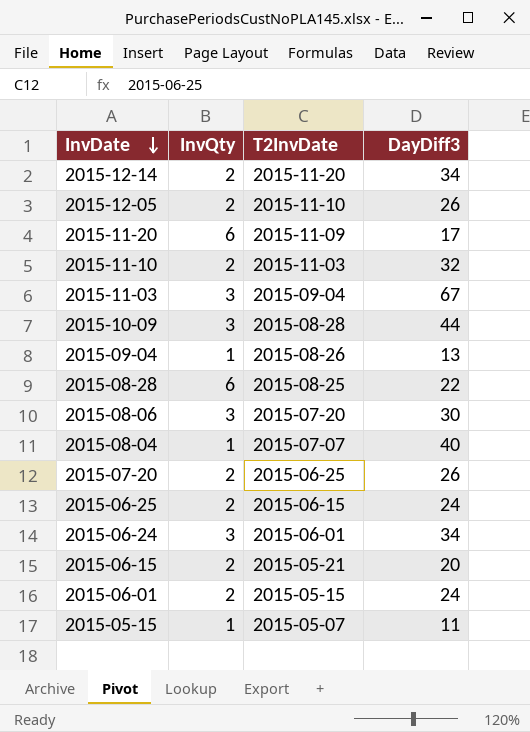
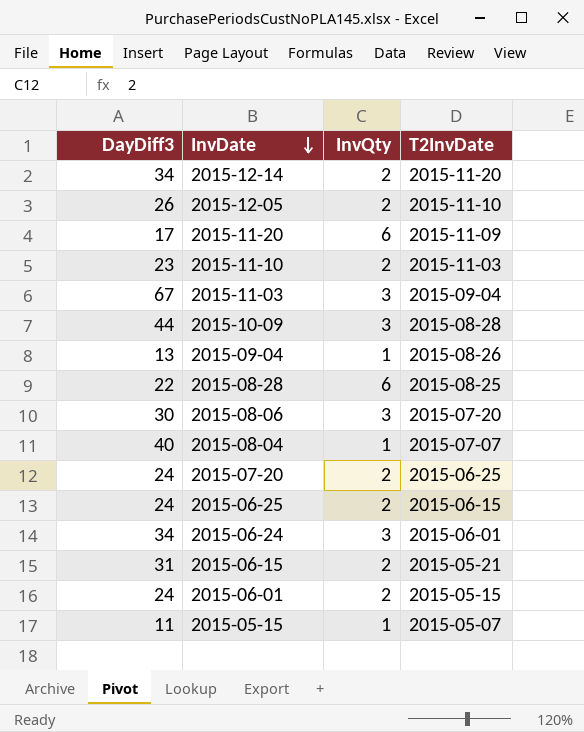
column DayDiff3 | position: 4 -> 1
2015-11-10 | DayDiff3: 32 -> 23
2015-07-20 | DayDiff3: 26 -> 24
2015-06-15 | DayDiff3: 20 -> 31

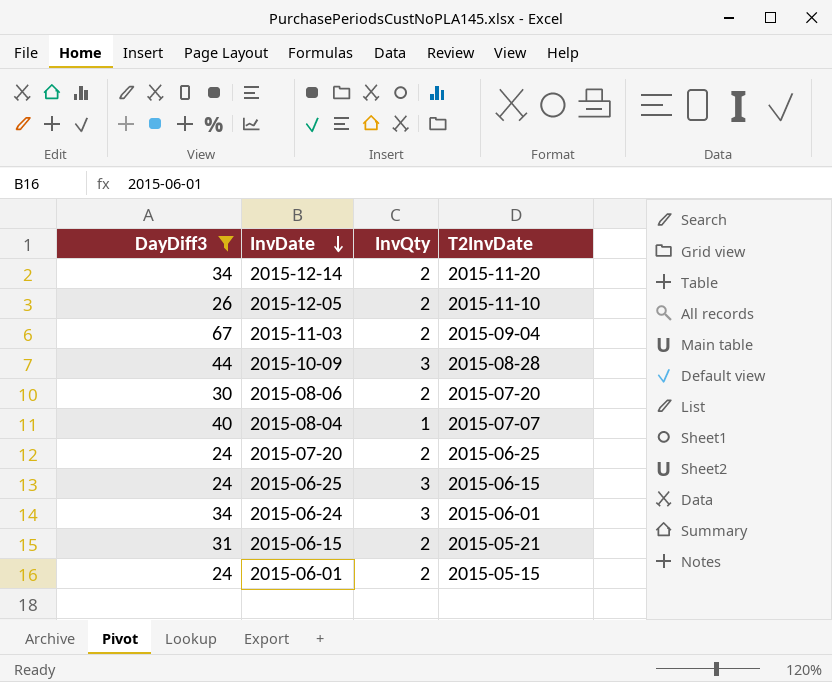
filter: none -> DayDiff3 >= 24
2015-11-03 | InvQty: 3 -> 2
2015-08-06 | InvQty: 3 -> 2
2015-06-25 | InvQty: 2 -> 3

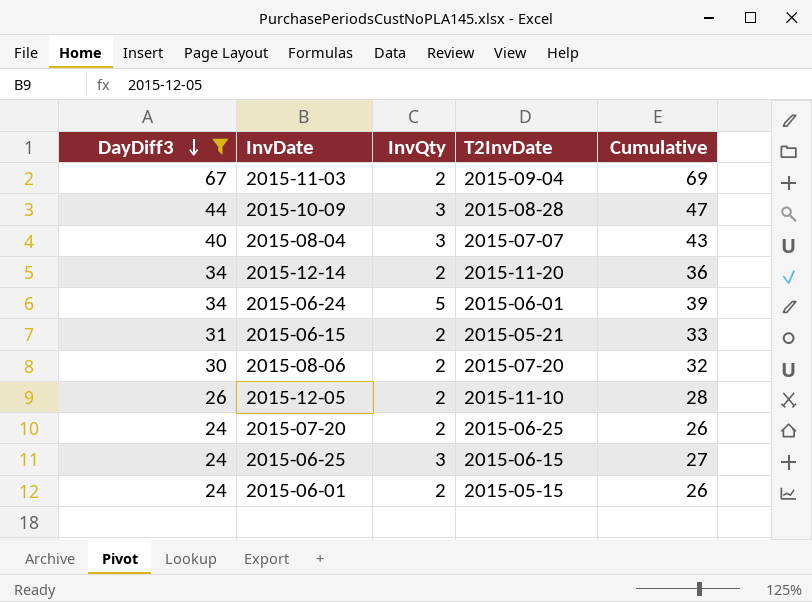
row order: InvDate descending -> DayDiff3 descending
column Cumulative | formula: none -> [DayDiff3] + [InvQty]
2015-08-04 | InvQty: 1 -> 3
2015-06-24 | InvQty: 3 -> 5

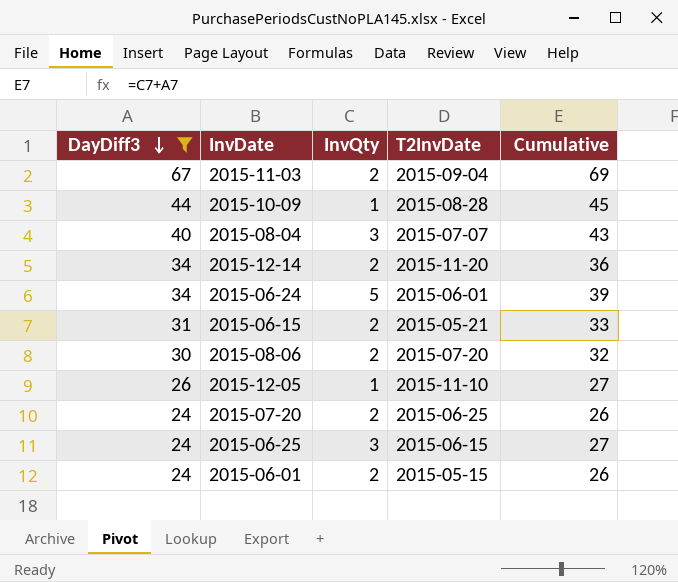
2015-10-09 | InvQty: 3 -> 1
2015-10-09 | Cumulative: 47 -> 45
2015-12-05 | InvQty: 2 -> 1
2015-12-05 | Cumulative: 28 -> 27

